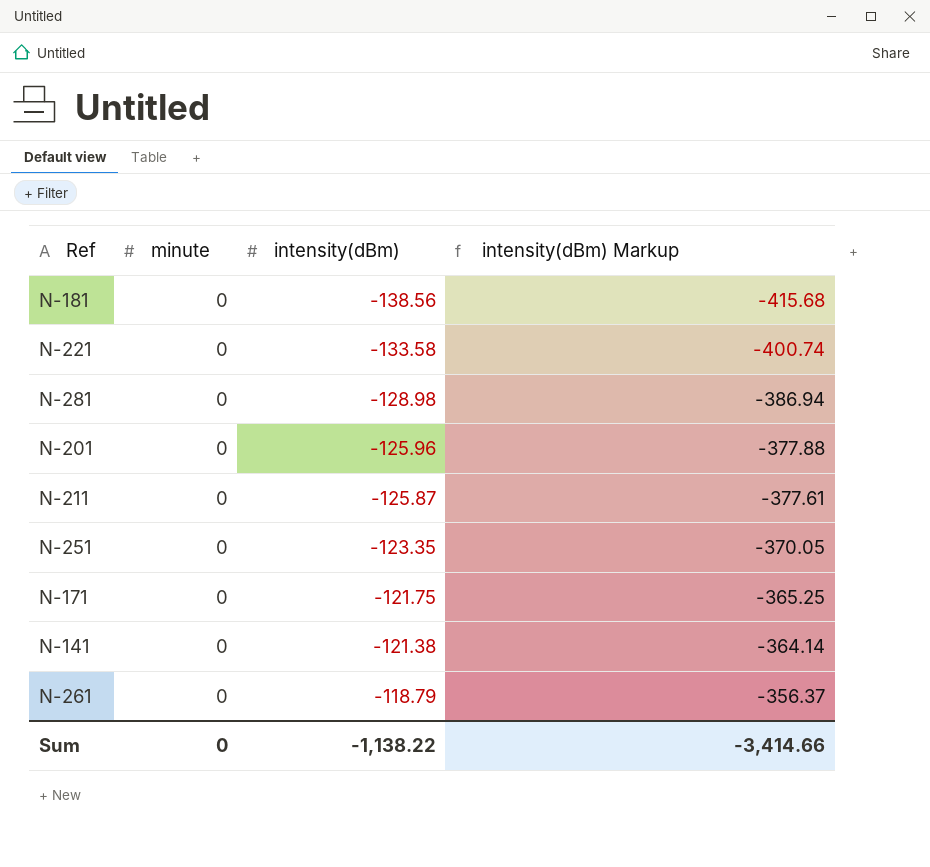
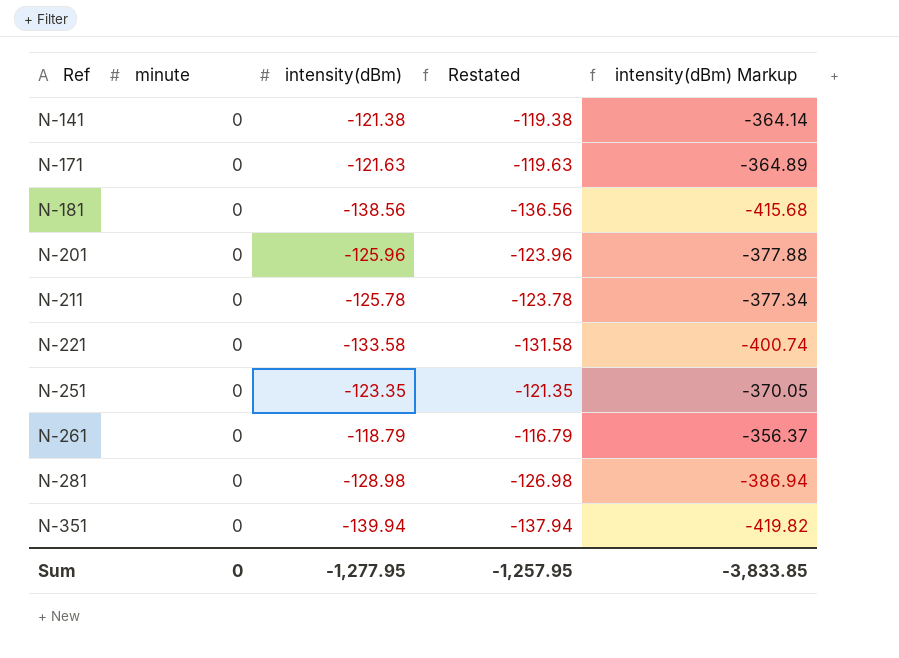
row order: intensity(dBm) ascending -> Ref ascending
column Restated | formula: none -> [intensity(dBm)] + 2
N-171 | intensity(dBm): -121.75 -> -121.63
N-171 | intensity(dBm) Markup: -365.25 -> -364.89
N-211 | intensity(dBm): -125.87 -> -125.78
N-211 | intensity(dBm) Markup: -377.61 -> -377.34
row N-351: none -> 0 | -139.94 | -137.94 | -419.82
Sum | intensity(dBm): -1,138.22 -> -1,277.95
Sum | intensity(dBm) Markup: -3,414.66 -> -3,833.85

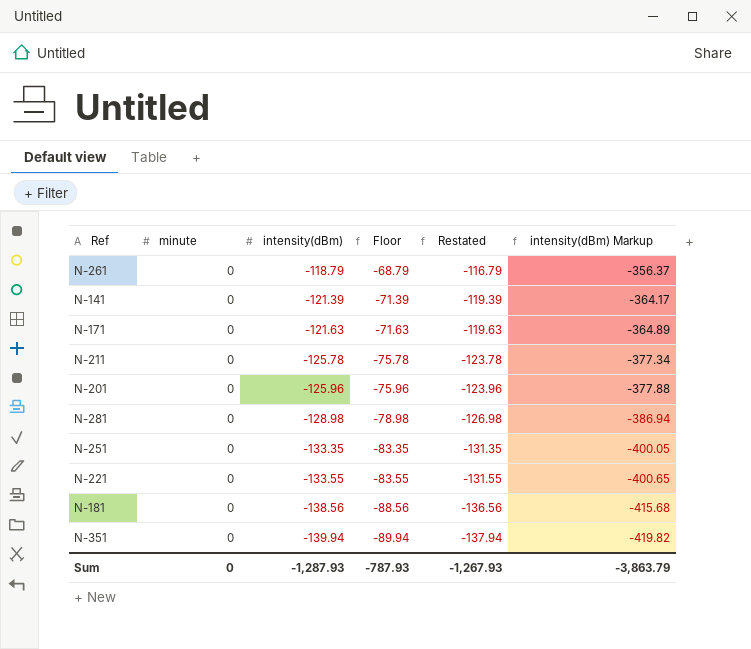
row order: Ref ascending -> intensity(dBm) descending
column Floor | formula: none -> [intensity(dBm)] + 50
N-141 | intensity(dBm): -121.38 -> -121.39
N-141 | Restated: -119.38 -> -119.39
N-141 | intensity(dBm) Markup: -364.14 -> -364.17
N-251 | intensity(dBm): -123.35 -> -133.35
N-251 | Restated: -121.35 -> -131.35
N-251 | intensity(dBm) Markup: -370.05 -> -400.05
N-221 | intensity(dBm): -133.58 -> -133.55
N-221 | Restated: -131.58 -> -131.55
N-221 | intensity(dBm) Markup: -400.74 -> -400.65
Sum | intensity(dBm): -1,277.95 -> -1,287.93
Sum | Restated: -1,257.95 -> -1,267.93
Sum | intensity(dBm) Markup: -3,833.85 -> -3,863.79

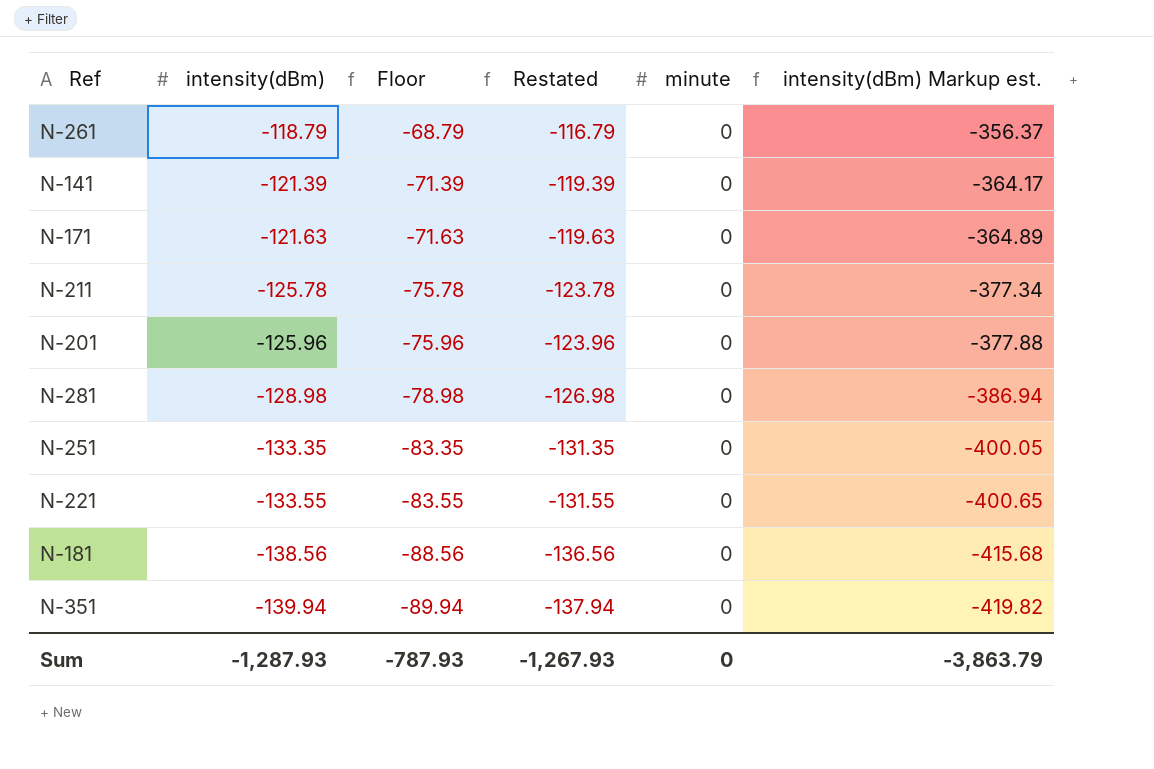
column minute | position: 2 -> 5
column name: intensity(dBm) Markup -> intensity(dBm) Markup est.

